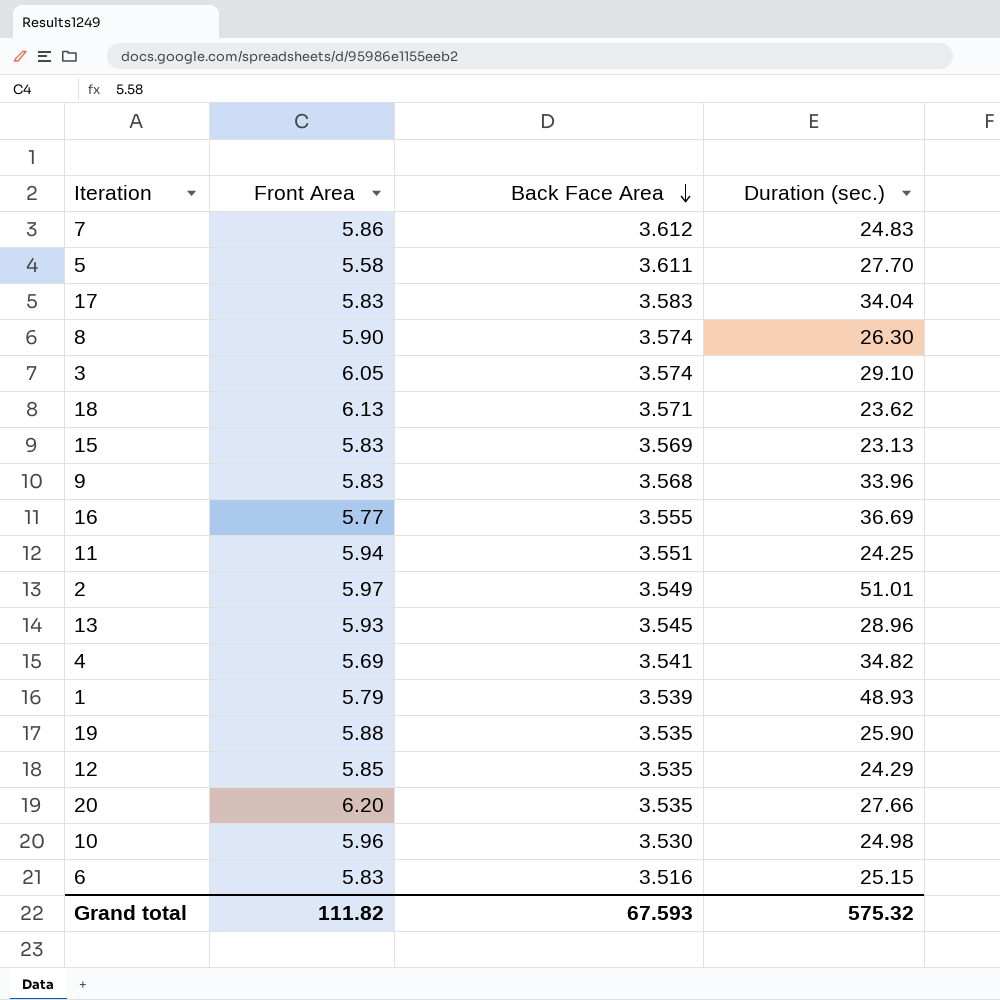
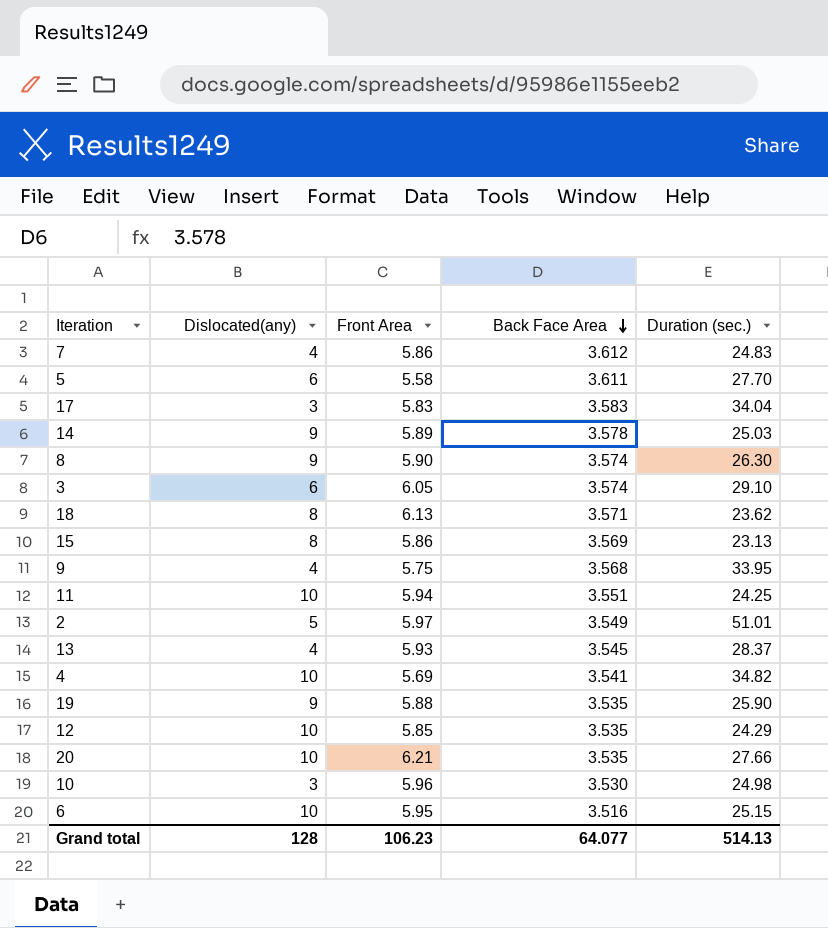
column Dislocated(any) | position: none -> 2
row 16: 5.77 | 3.555 | 36.69 -> none
row 1: 5.79 | 3.539 | 48.93 -> none
row 14: none -> 9 | 5.89 | 3.578 | 25.03
15 | Front Area: 5.83 -> 5.86
9 | Front Area: 5.83 -> 5.75
9 | Duration (sec.): 33.96 -> 33.95
13 | Duration (sec.): 28.96 -> 28.37
20 | Front Area: 6.20 -> 6.21
6 | Front Area: 5.83 -> 5.95
Grand total | Front Area: 111.82 -> 106.23
Grand total | Back Face Area: 67.593 -> 64.077
Grand total | Duration (sec.): 575.32 -> 514.13

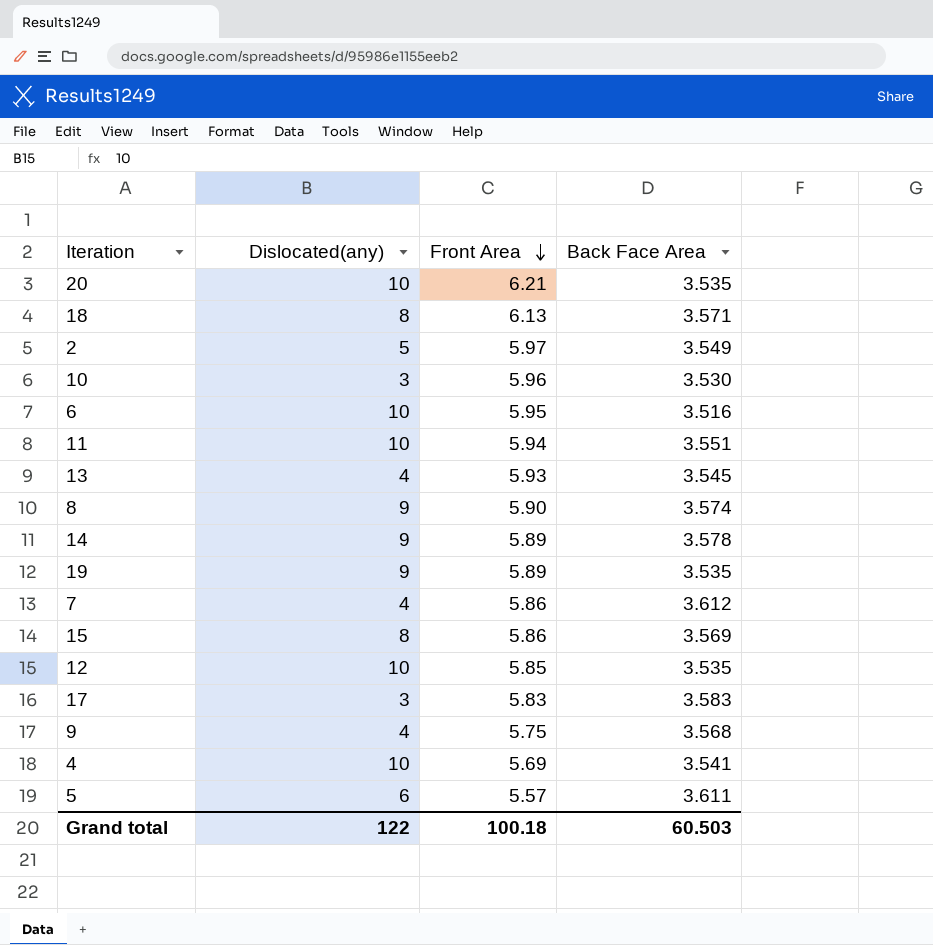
row order: Back Face Area descending -> Front Area descending
column Duration (sec.) | position: 5 -> none
row 3: 6 | 6.05 | 3.574 | 29.10 -> none
19 | Front Area: 5.88 -> 5.89
5 | Front Area: 5.58 -> 5.57
Grand total | Dislocated(any): 128 -> 122
Grand total | Front Area: 106.23 -> 100.18
Grand total | Back Face Area: 64.077 -> 60.503

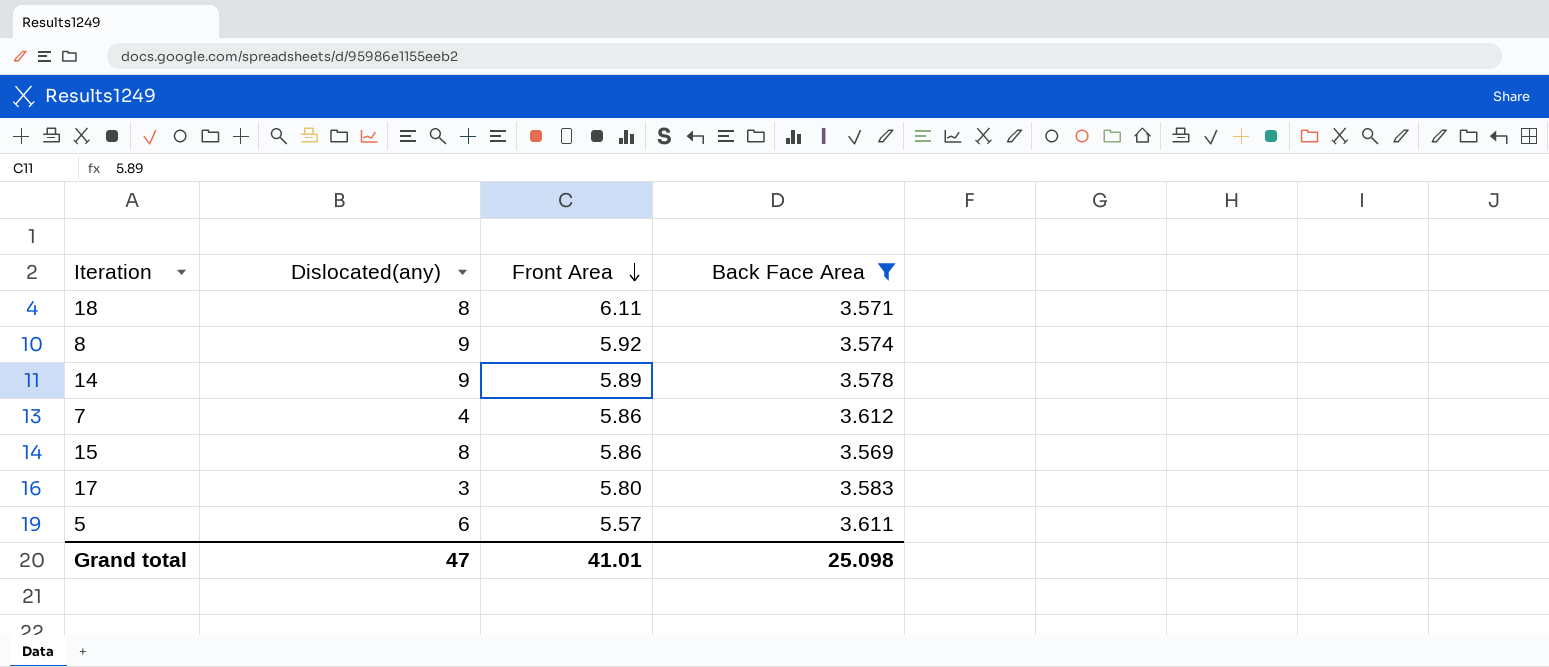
filter: none -> Back Face Area >= 3.569
18 | Front Area: 6.13 -> 6.11
8 | Front Area: 5.90 -> 5.92
17 | Front Area: 5.83 -> 5.80
Grand total | Dislocated(any): 122 -> 47
Grand total | Front Area: 100.18 -> 41.01
Grand total | Back Face Area: 60.503 -> 25.098

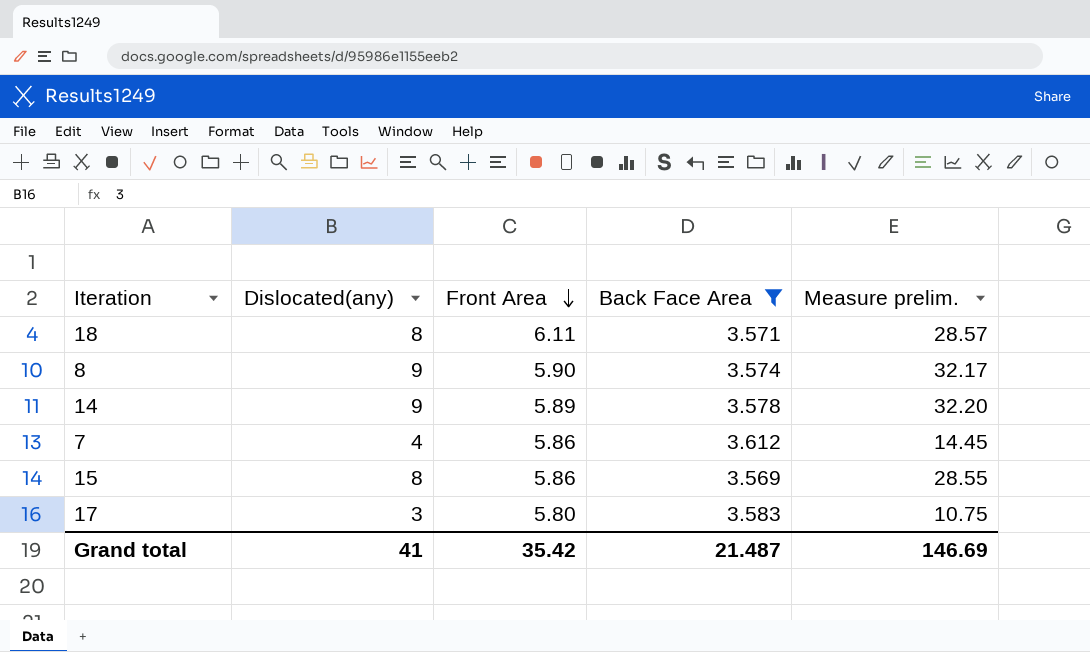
column Measure prelim. | formula: none -> [Dislocated(any)] * [Back Face Area]
row 5: 6 | 5.57 | 3.611 -> none
8 | Front Area: 5.92 -> 5.90
Grand total | Dislocated(any): 47 -> 41
Grand total | Front Area: 41.01 -> 35.42
Grand total | Back Face Area: 25.098 -> 21.487

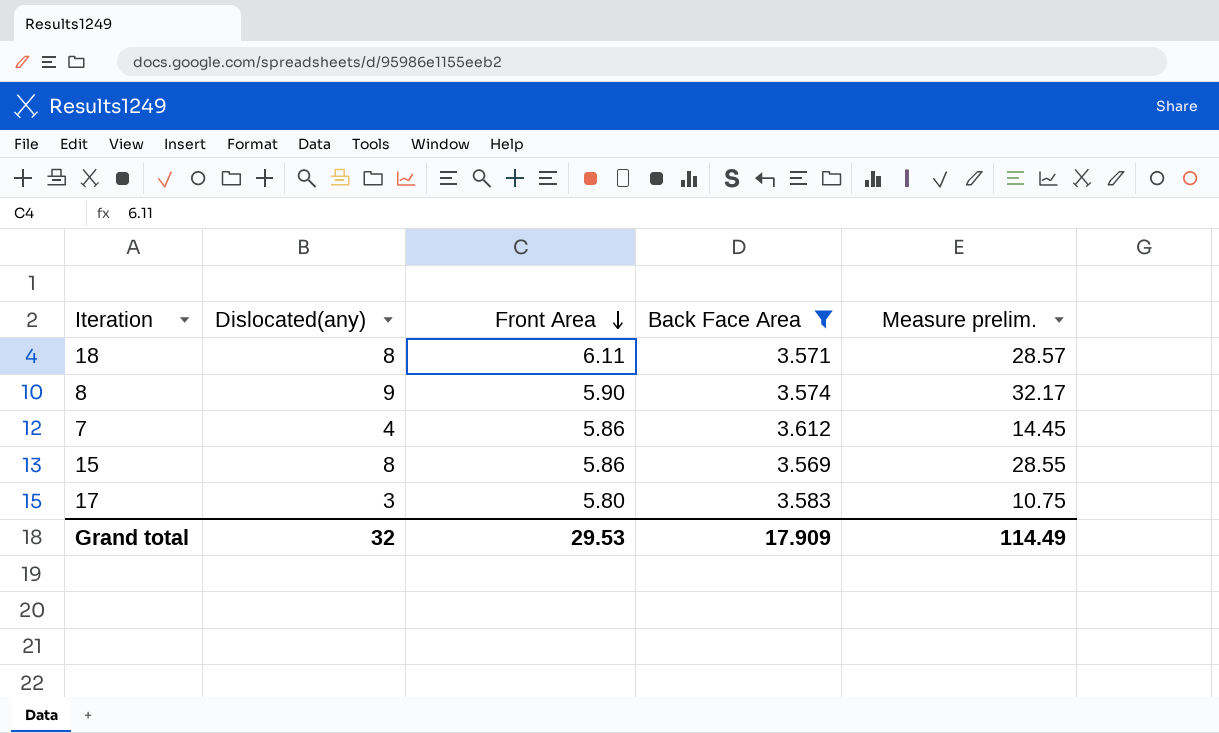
row 14: 9 | 5.89 | 3.578 | 32.20 -> none
Grand total | Dislocated(any): 41 -> 32
Grand total | Front Area: 35.42 -> 29.53
Grand total | Back Face Area: 21.487 -> 17.909
Grand total | Measure prelim.: 146.69 -> 114.49

